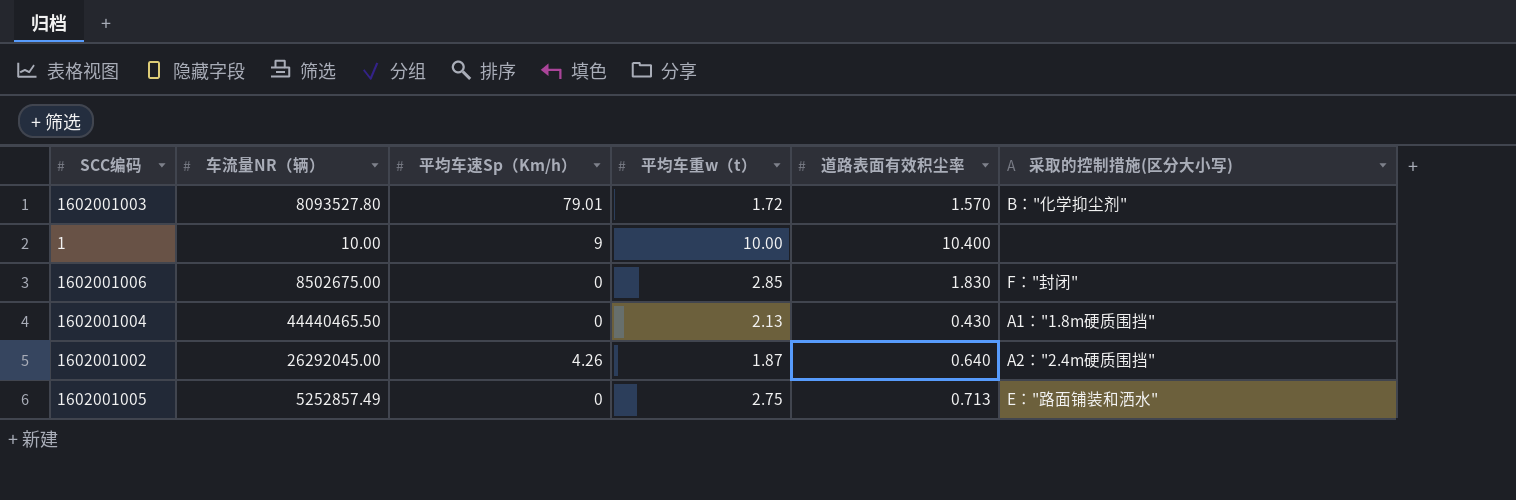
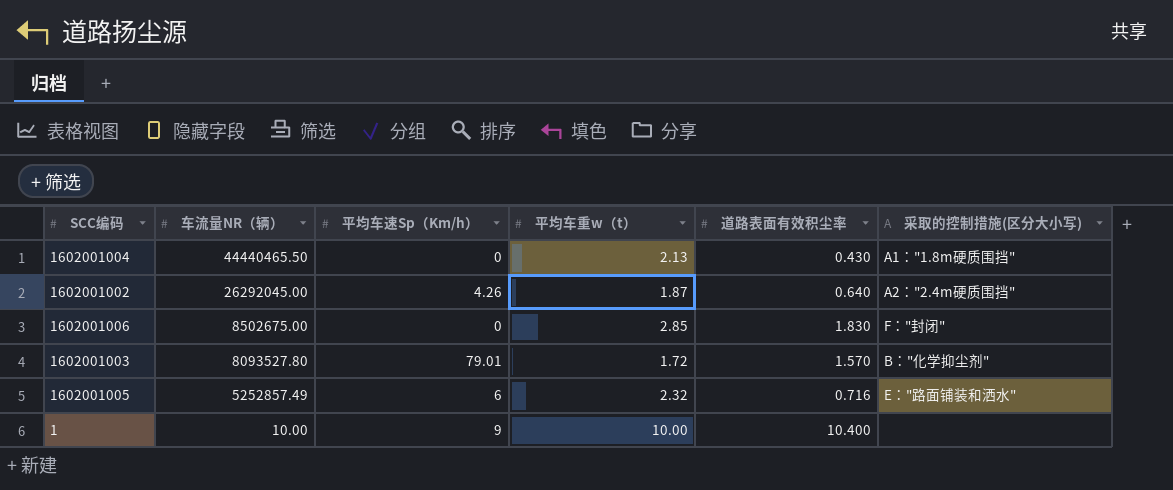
row order: none -> 车流量NR（辆） descending
1602001005 | 平均车速Sp（Km/h）: 0 -> 6
1602001005 | 平均车重w（t）: 2.75 -> 2.32
1602001005 | 道路表面有效积尘率: 0.713 -> 0.716

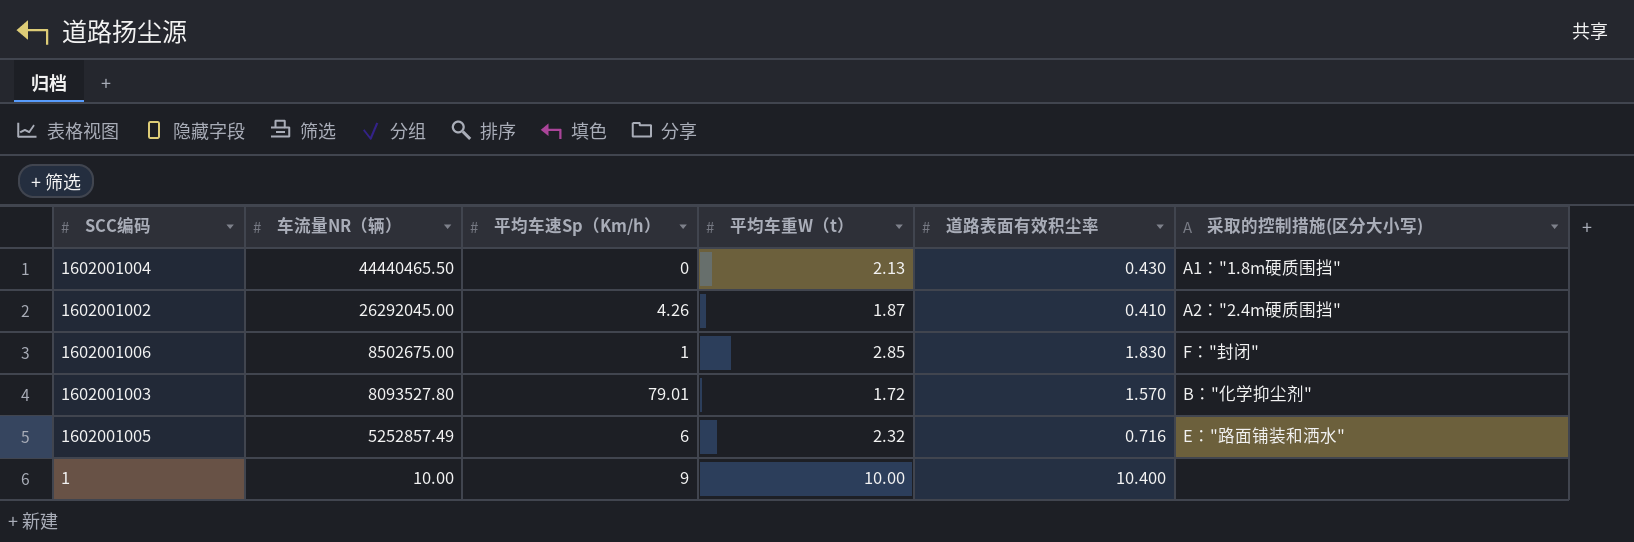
column name: 平均车重w（t） -> 平均车重W（t）
1602001002 | 道路表面有效积尘率: 0.640 -> 0.410
1602001006 | 平均车速Sp（Km/h）: 0 -> 1

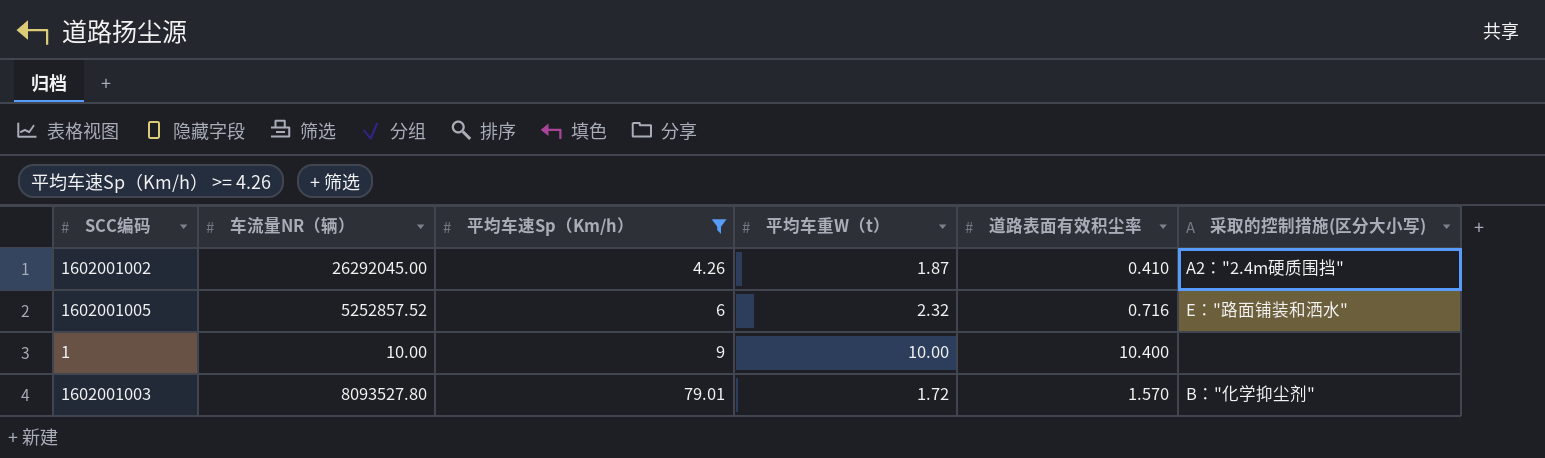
filter: none -> 平均车速Sp（Km/h） >= 4.26
row order: 车流量NR（辆） descending -> 平均车速Sp（Km/h） ascending
1602001005 | 车流量NR（辆）: 5252857.49 -> 5252857.52

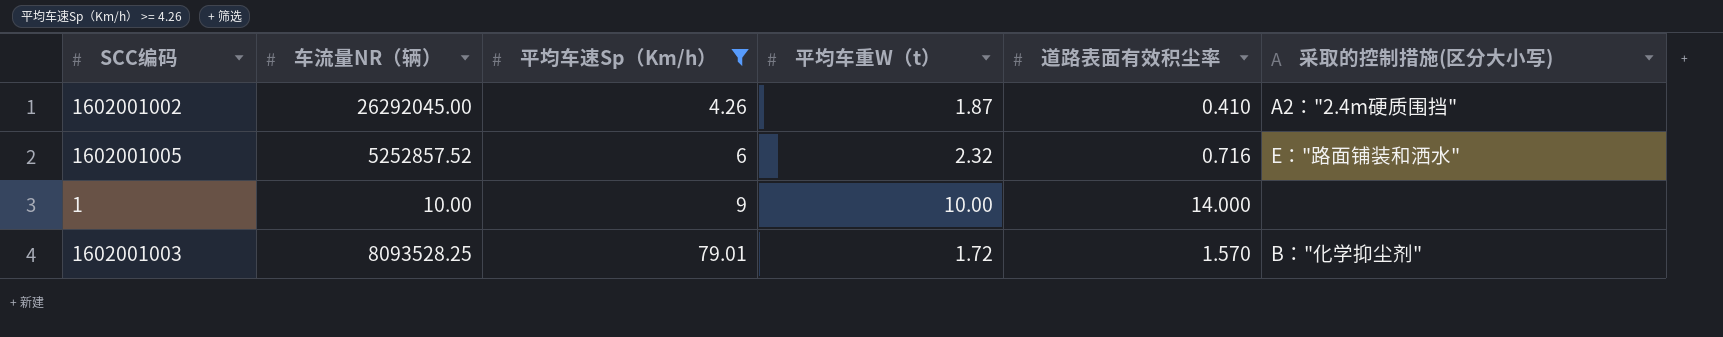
1 | 道路表面有效积尘率: 10.400 -> 14.000
1602001003 | 车流量NR（辆）: 8093527.80 -> 8093528.25

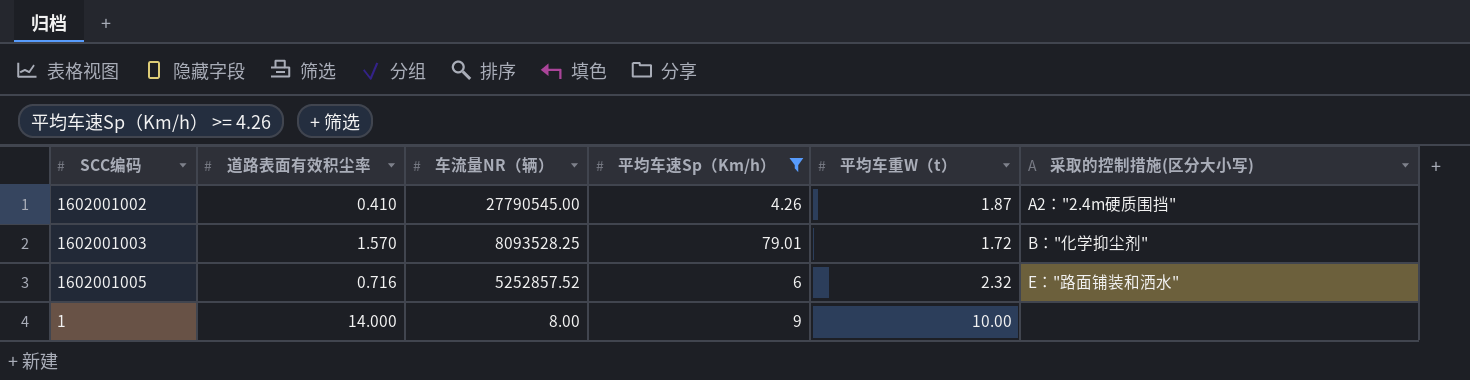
row order: 平均车速Sp（Km/h） ascending -> 车流量NR（辆） descending
column 道路表面有效积尘率 | position: 5 -> 2
1602001002 | 车流量NR（辆）: 26292045.00 -> 27790545.00
1 | 车流量NR（辆）: 10.00 -> 8.00

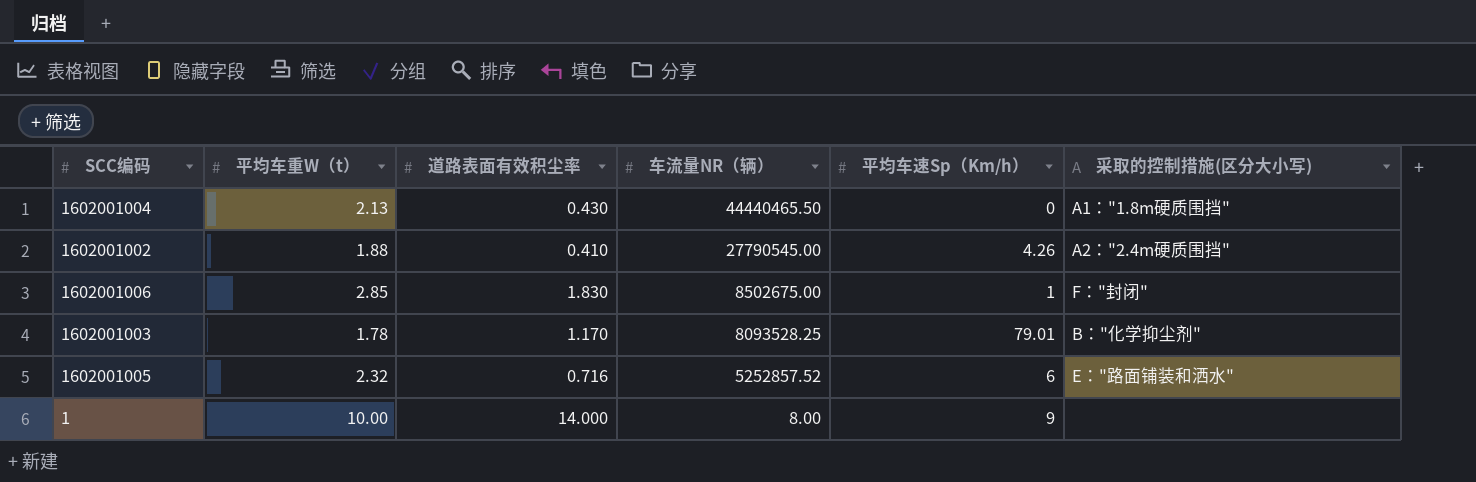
filter: 平均车速Sp（Km/h） >= 4.26 -> none
column 平均车重W（t） | position: 5 -> 2
1602001002 | 平均车重W（t）: 1.87 -> 1.88
1602001003 | 平均车重W（t）: 1.72 -> 1.78
1602001003 | 道路表面有效积尘率: 1.570 -> 1.170

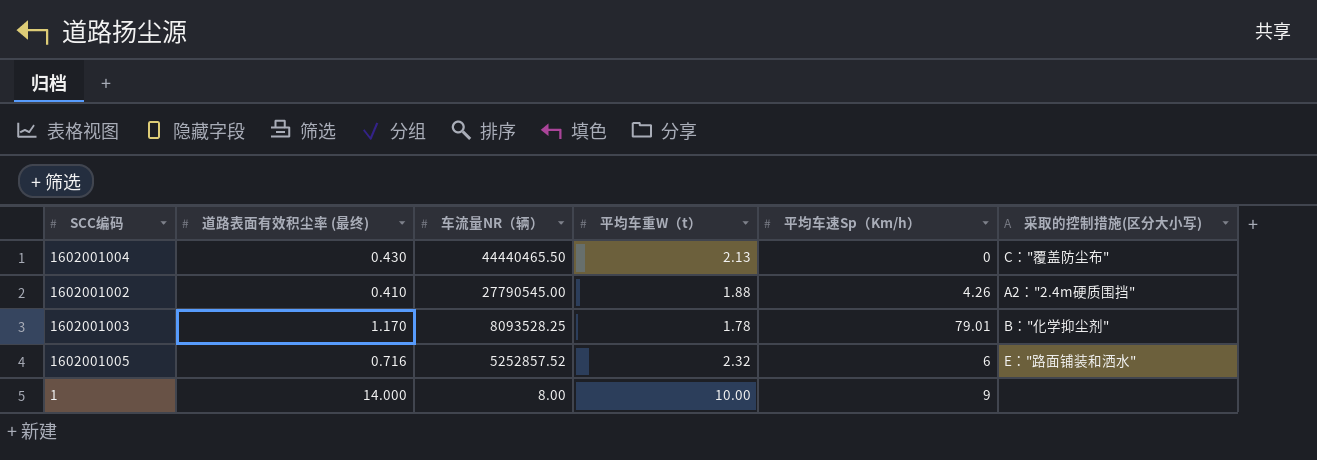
column name: 道路表面有效积尘率 -> 道路表面有效积尘率 (最终)
column 平均车重W（t） | position: 2 -> 4
row 1602001006: 2.85 | 1.830 | 8502675.00 | 1 | F："封闭" -> none
1602001004 | 采取的控制措施(区分大小写): A1："1.8m硬质围挡" -> C："覆盖防尘布"

